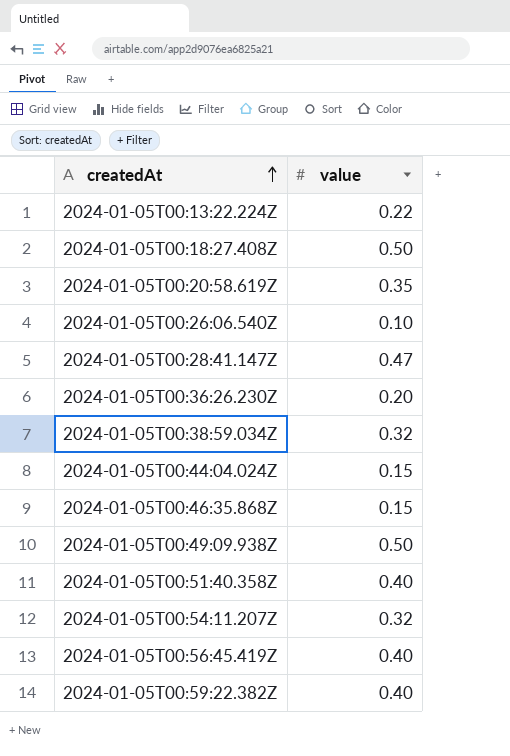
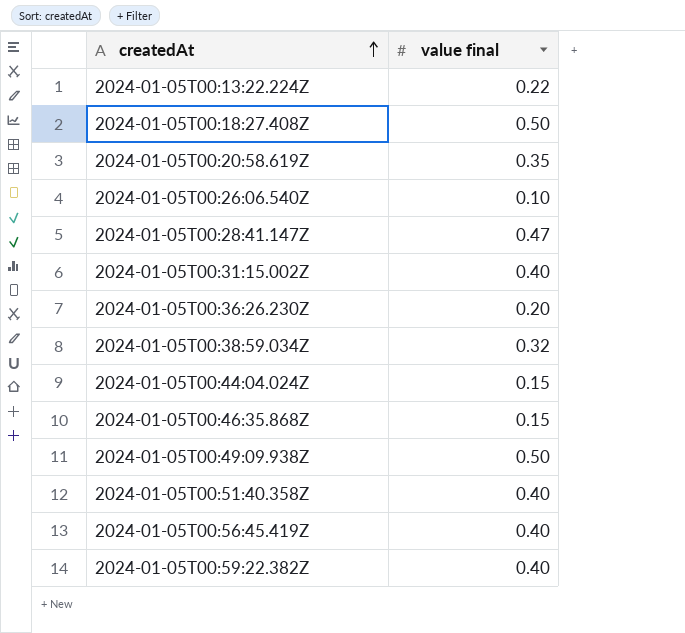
column name: value -> value final
row 2024-01-05T00:54:11.207Z: 0.32 -> none
row 2024-01-05T00:31:15.002Z: none -> 0.40

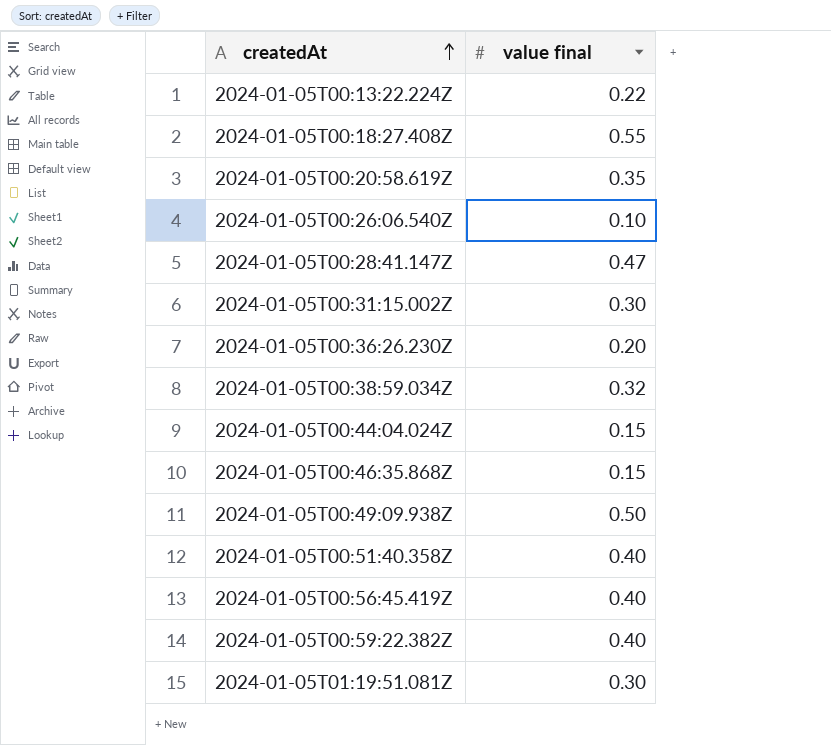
2024-01-05T00:18:27.408Z | value final: 0.50 -> 0.55
2024-01-05T00:31:15.002Z | value final: 0.40 -> 0.30
row 2024-01-05T01:19:51.081Z: none -> 0.30

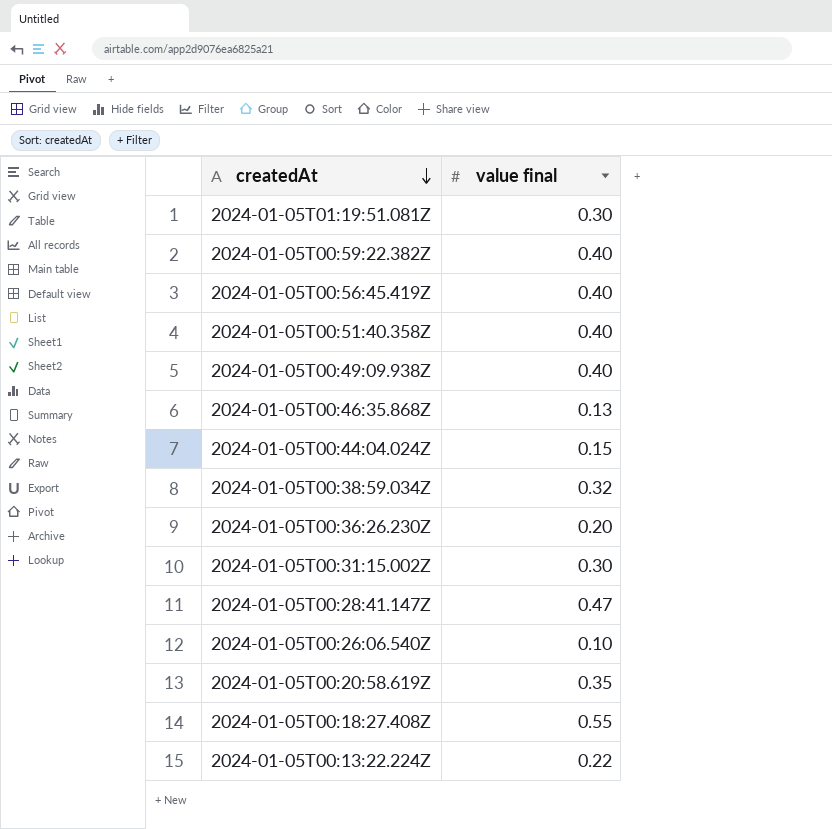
row order: createdAt ascending -> createdAt descending
2024-01-05T00:49:09.938Z | value final: 0.50 -> 0.40
2024-01-05T00:46:35.868Z | value final: 0.15 -> 0.13

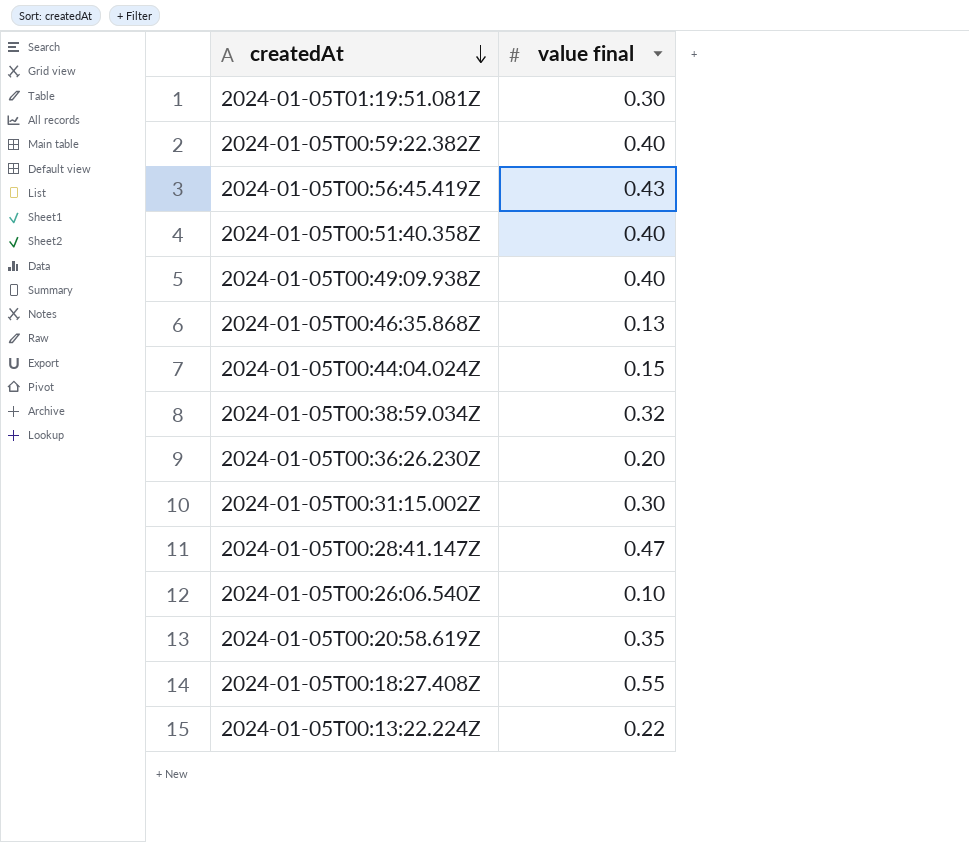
2024-01-05T00:56:45.419Z | value final: 0.40 -> 0.43

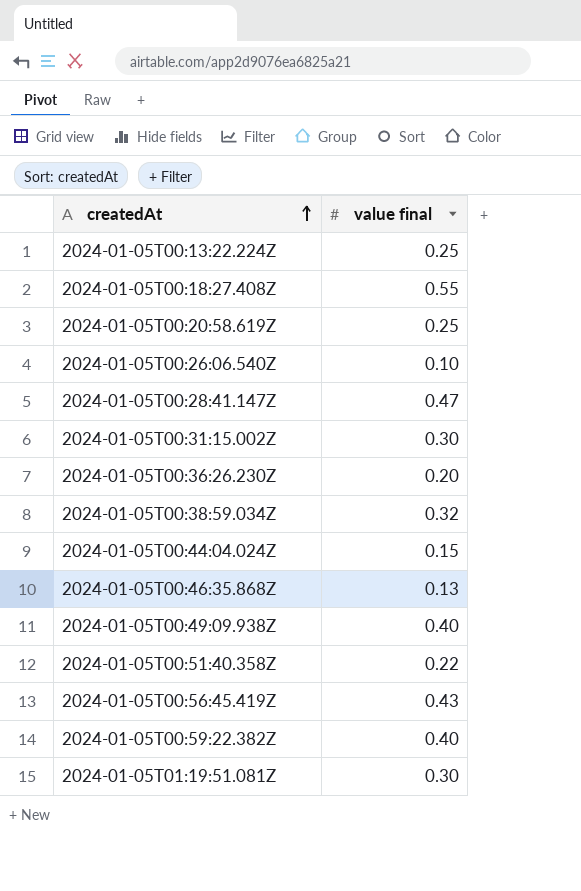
row order: createdAt descending -> createdAt ascending
2024-01-05T00:13:22.224Z | value final: 0.22 -> 0.25
2024-01-05T00:20:58.619Z | value final: 0.35 -> 0.25
2024-01-05T00:51:40.358Z | value final: 0.40 -> 0.22

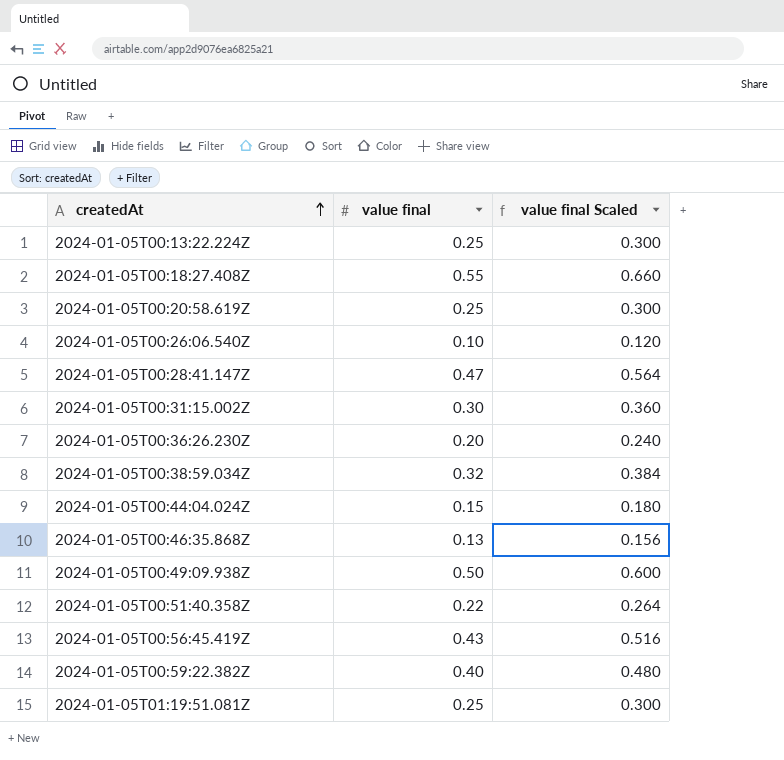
column value final Scaled | formula: none -> [value final] * 1.2
2024-01-05T00:49:09.938Z | value final: 0.40 -> 0.50
2024-01-05T01:19:51.081Z | value final: 0.30 -> 0.25

